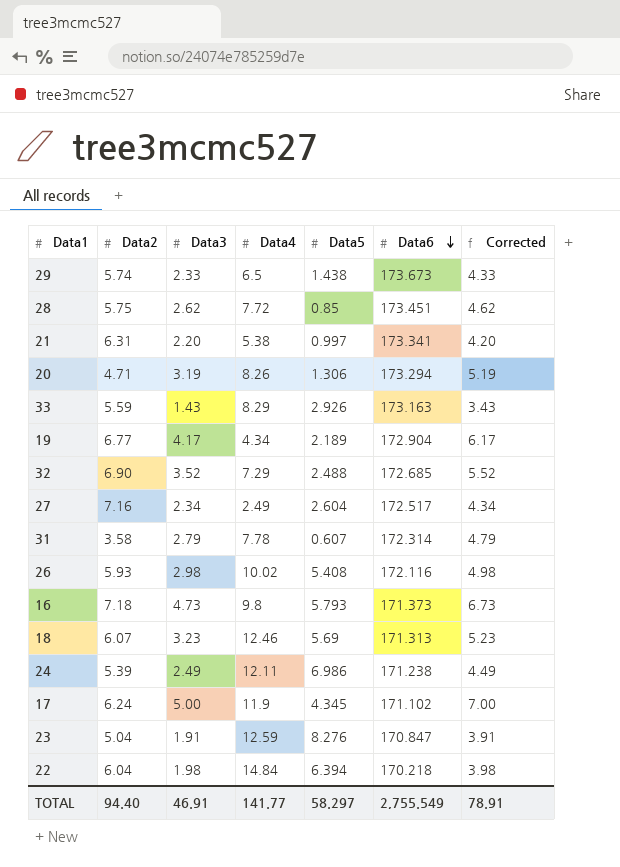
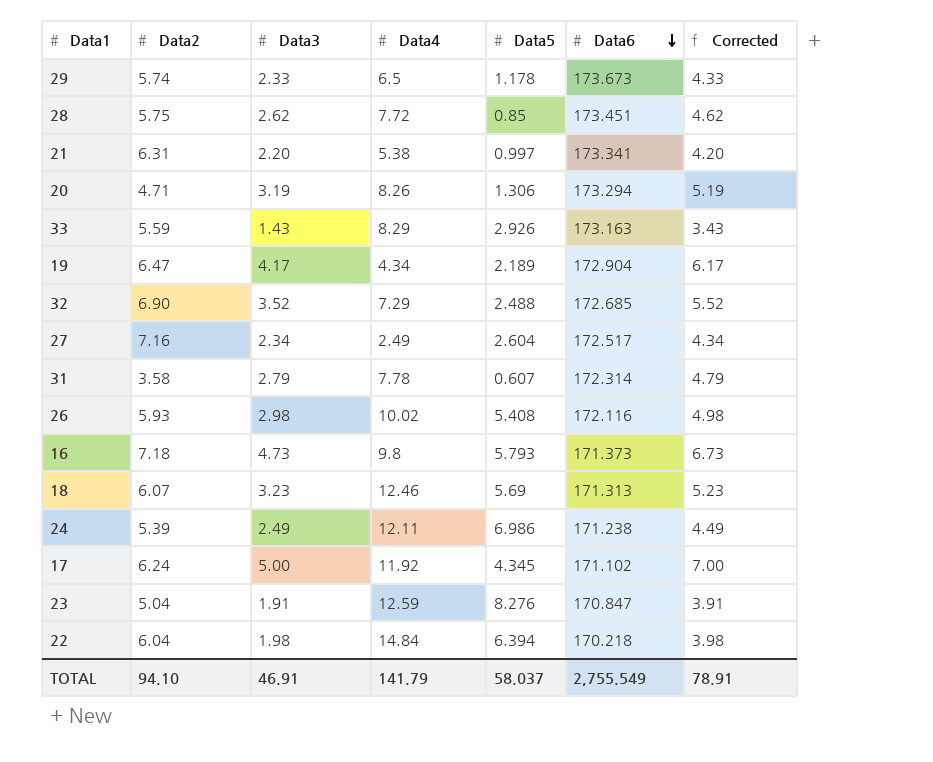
29 | Data5: 1.438 -> 1.178
19 | Data2: 6.77 -> 6.47
17 | Data4: 11.9 -> 11.92
TOTAL | Data2: 94.40 -> 94.10
TOTAL | Data4: 141.77 -> 141.79
TOTAL | Data5: 58.297 -> 58.037

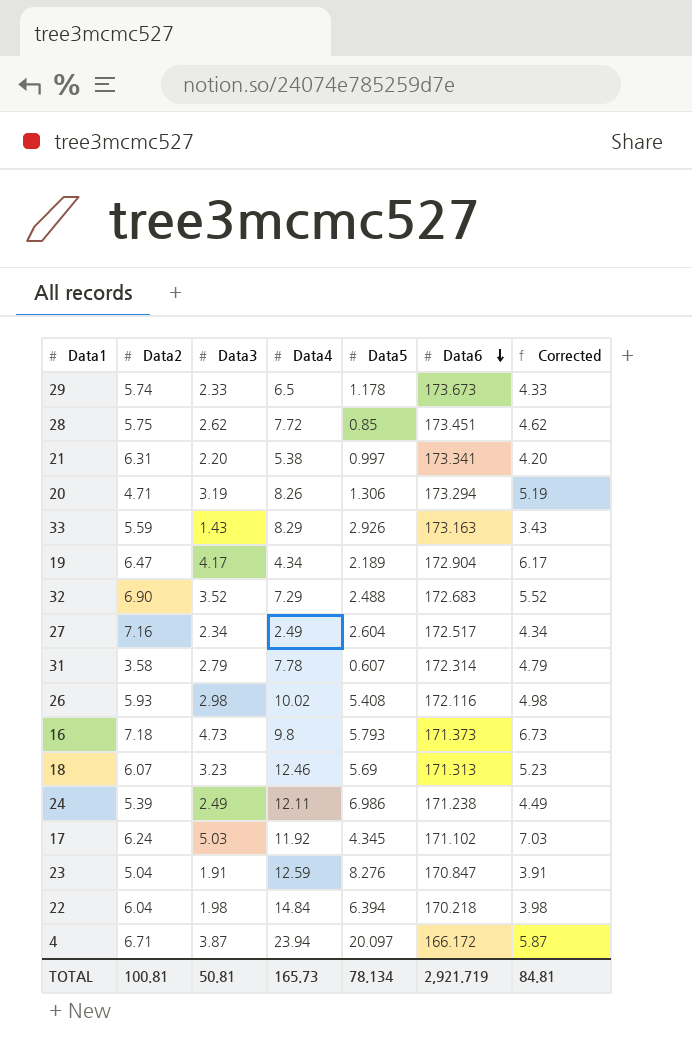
32 | Data6: 172.685 -> 172.683
17 | Data3: 5.00 -> 5.03
17 | Corrected: 7.00 -> 7.03
row 4: none -> 6.71 | 3.87 | 23.94 | 20.097 | 166.172 | 5.87
TOTAL | Data2: 94.10 -> 100.81
TOTAL | Data3: 46.91 -> 50.81
TOTAL | Data4: 141.79 -> 165.73
TOTAL | Data5: 58.037 -> 78.134
TOTAL | Data6: 2,755.549 -> 2,921.719
TOTAL | Corrected: 78.91 -> 84.81

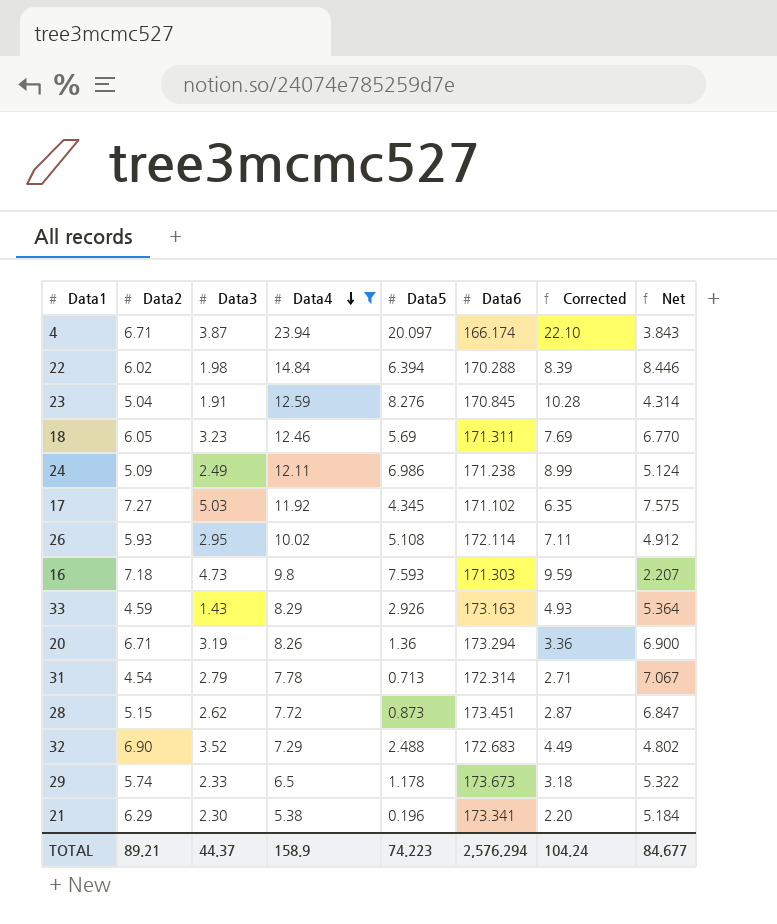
filter: none -> Data4 >= 5.38
row order: Data6 descending -> Data4 descending
column Corrected | formula: [Data3] + 2 -> [Data5] + 2
column Net | formula: none -> [Data4] - [Data5]
4 | Data6: 166.172 -> 166.174
22 | Data2: 6.04 -> 6.02
22 | Data6: 170.218 -> 170.288
23 | Data6: 170.847 -> 170.845
18 | Data2: 6.07 -> 6.05
18 | Data6: 171.313 -> 171.311
24 | Data2: 5.39 -> 5.09
17 | Data2: 6.24 -> 7.27
26 | Data3: 2.98 -> 2.95
26 | Data5: 5.408 -> 5.108
26 | Data6: 172.116 -> 172.114
16 | Data5: 5.793 -> 7.593
16 | Data6: 171.373 -> 171.303
33 | Data2: 5.59 -> 4.59
20 | Data2: 4.71 -> 6.71
20 | Data5: 1.306 -> 1.36
31 | Data2: 3.58 -> 4.54
31 | Data5: 0.607 -> 0.713
28 | Data2: 5.75 -> 5.15
28 | Data5: 0.85 -> 0.873
21 | Data2: 6.31 -> 6.29
21 | Data3: 2.20 -> 2.30
21 | Data5: 0.997 -> 0.196
TOTAL | Data2: 100.81 -> 89.21
TOTAL | Data3: 50.81 -> 44.37
TOTAL | Data4: 165.73 -> 158.9
TOTAL | Data5: 78.134 -> 74.223
TOTAL | Data6: 2,921.719 -> 2,576.294
TOTAL | Corrected: 84.81 -> 104.24

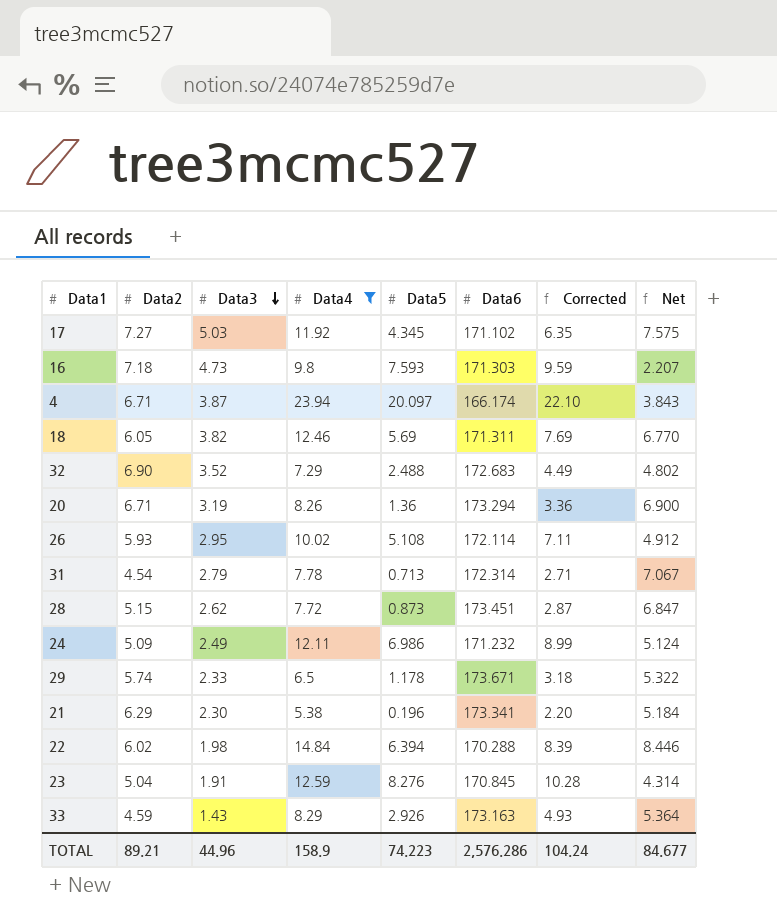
row order: Data4 descending -> Data3 descending
18 | Data3: 3.23 -> 3.82
24 | Data6: 171.238 -> 171.232
29 | Data6: 173.673 -> 173.671
TOTAL | Data3: 44.37 -> 44.96
TOTAL | Data6: 2,576.294 -> 2,576.286

